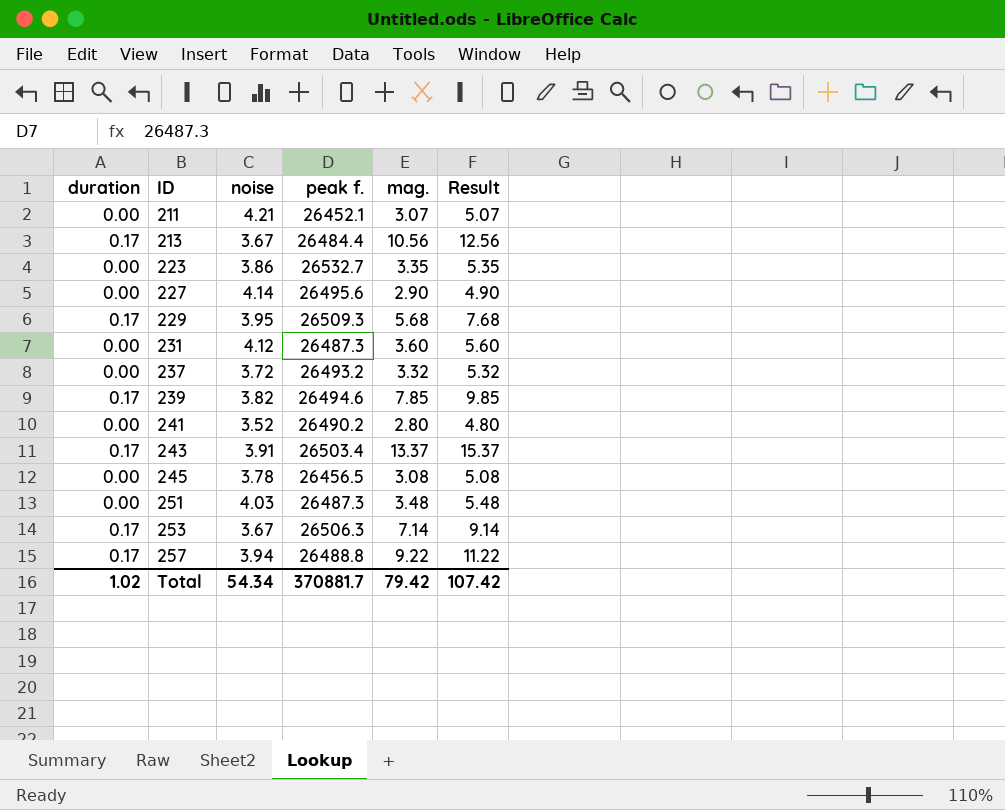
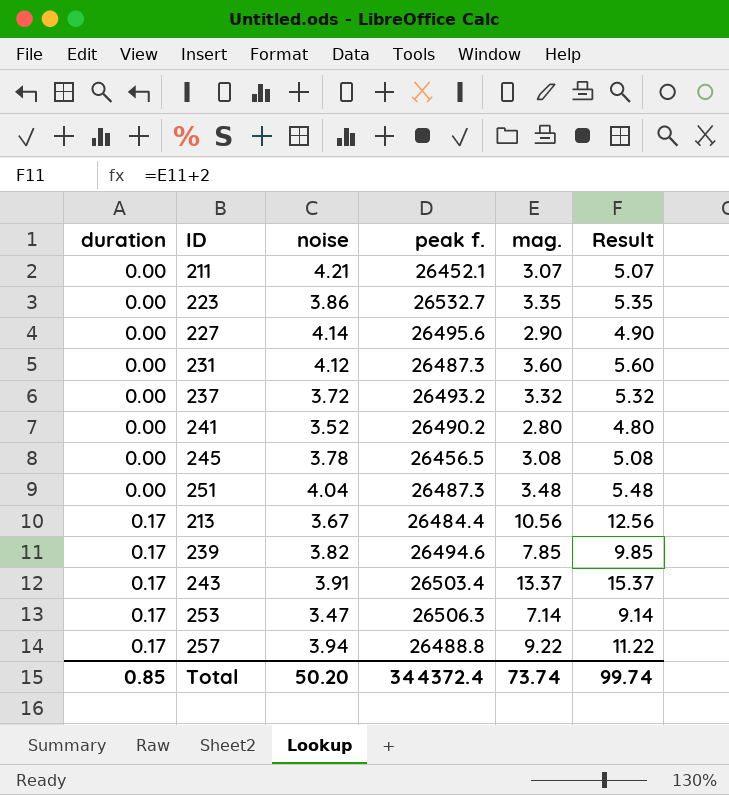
row order: ID ascending -> duration ascending
row 229: 0.17 | 3.95 | 26509.3 | 5.68 | 7.68 -> none
251 | noise: 4.03 -> 4.04
253 | noise: 3.67 -> 3.47
Total | duration: 1.02 -> 0.85
Total | noise: 54.34 -> 50.20
Total | peak f.: 370881.7 -> 344372.4
Total | mag.: 79.42 -> 73.74
Total | Result: 107.42 -> 99.74

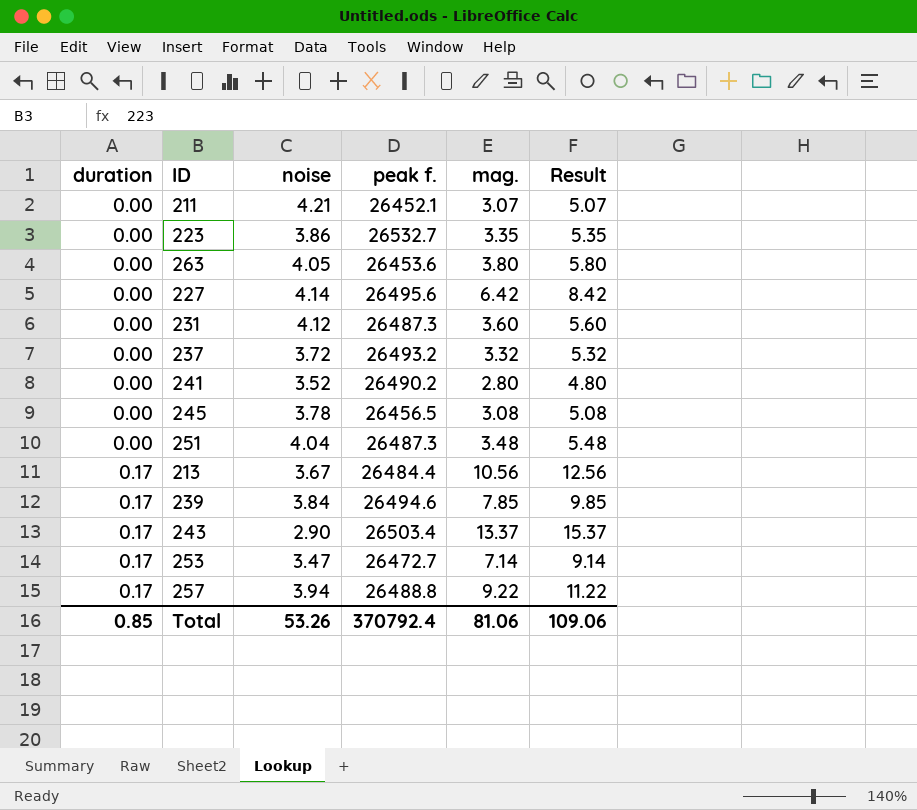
row 263: none -> 0.00 | 4.05 | 26453.6 | 3.80 | 5.80
227 | mag.: 2.90 -> 6.42
227 | Result: 4.90 -> 8.42
239 | noise: 3.82 -> 3.84
243 | noise: 3.91 -> 2.90
253 | peak f.: 26506.3 -> 26472.7
Total | noise: 50.20 -> 53.26
Total | peak f.: 344372.4 -> 370792.4
Total | mag.: 73.74 -> 81.06
Total | Result: 99.74 -> 109.06

